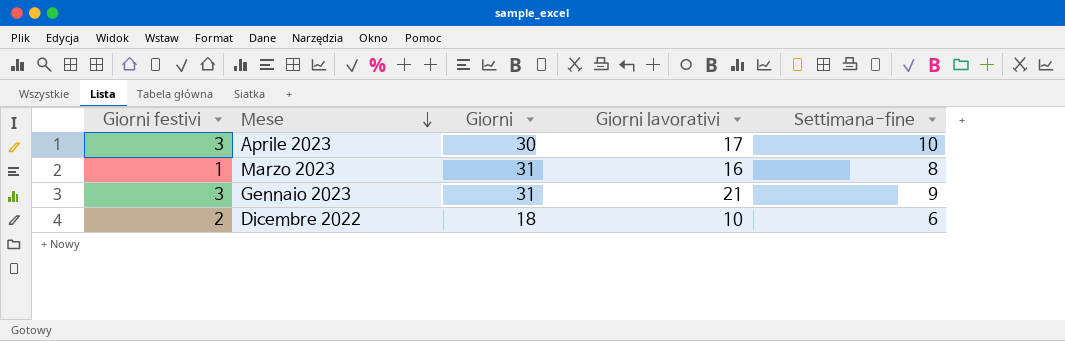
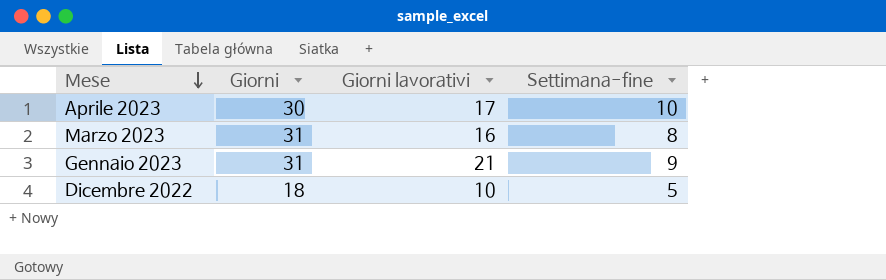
column Giorni festivi | position: 1 -> none
Dicembre 2022 | Settimana-fine: 6 -> 5

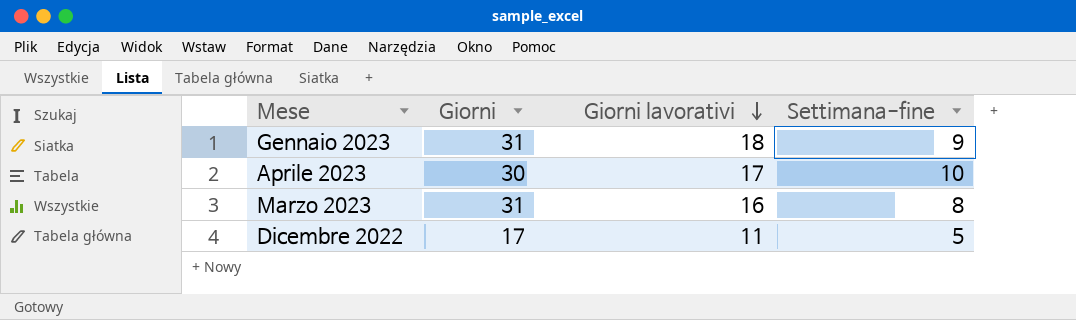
row order: Mese descending -> Giorni lavorativi descending
Gennaio 2023 | Giorni lavorativi: 21 -> 18
Dicembre 2022 | Giorni: 18 -> 17
Dicembre 2022 | Giorni lavorativi: 10 -> 11

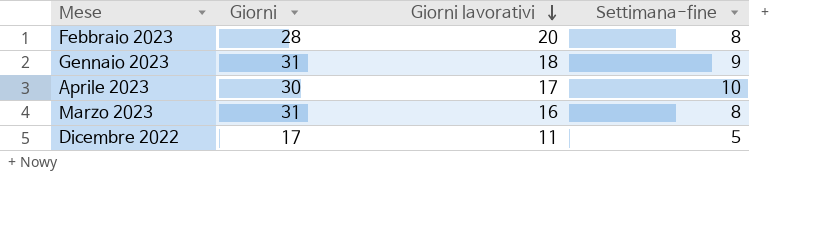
row Febbraio 2023: none -> 28 | 20 | 8

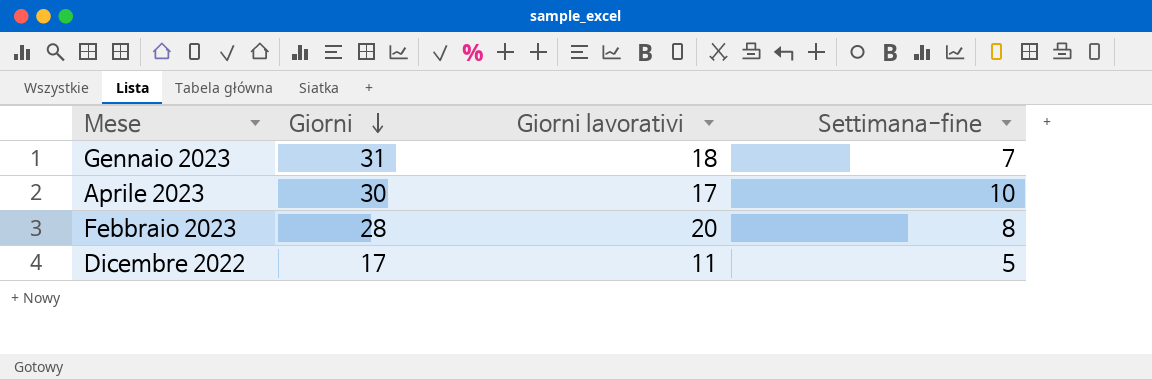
row order: Giorni lavorativi descending -> Giorni descending
row Marzo 2023: 31 | 16 | 8 -> none
Gennaio 2023 | Settimana-fine: 9 -> 7

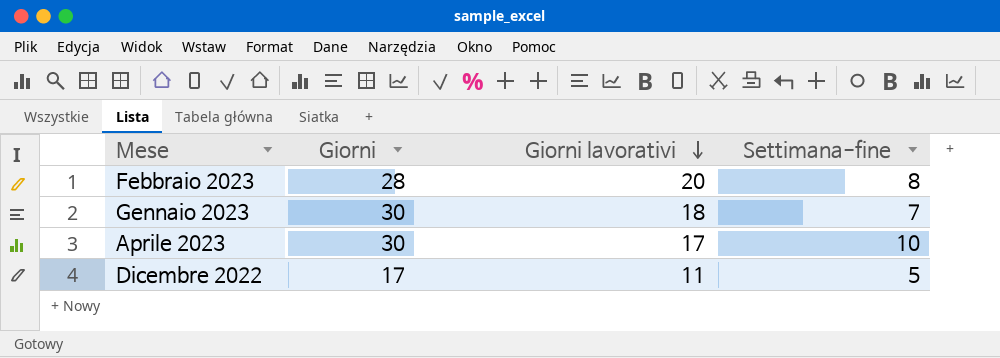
row order: Giorni descending -> Giorni lavorativi descending
Gennaio 2023 | Giorni: 31 -> 30

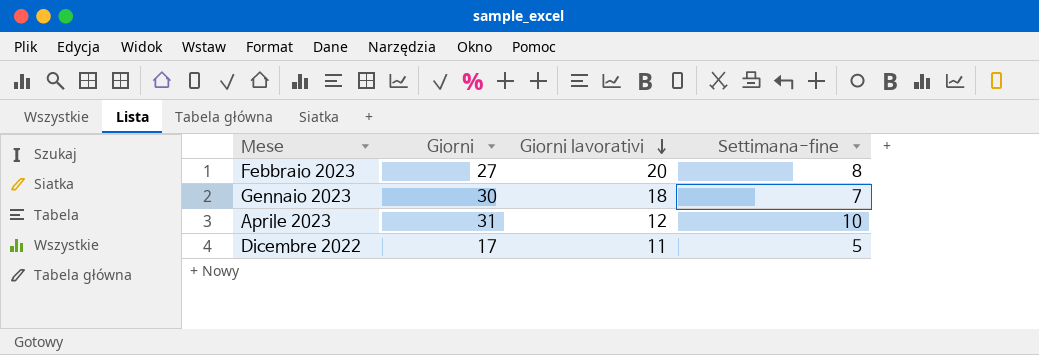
Febbraio 2023 | Giorni: 28 -> 27
Aprile 2023 | Giorni: 30 -> 31
Aprile 2023 | Giorni lavorativi: 17 -> 12

